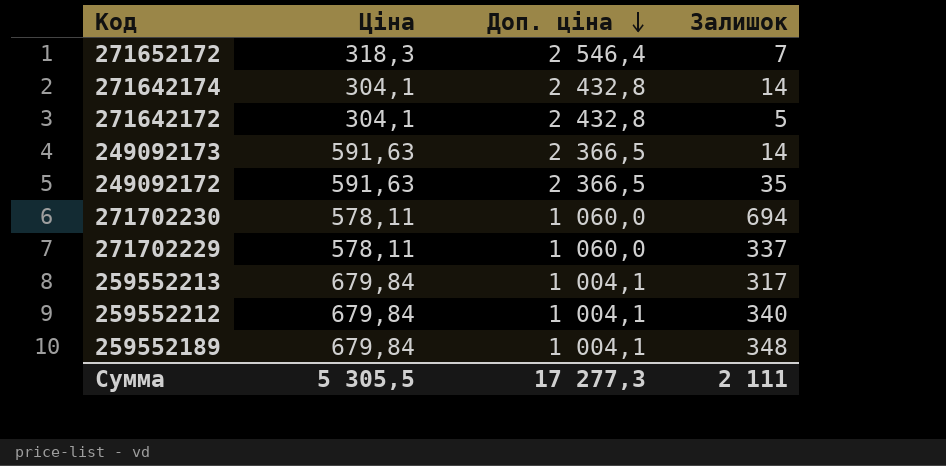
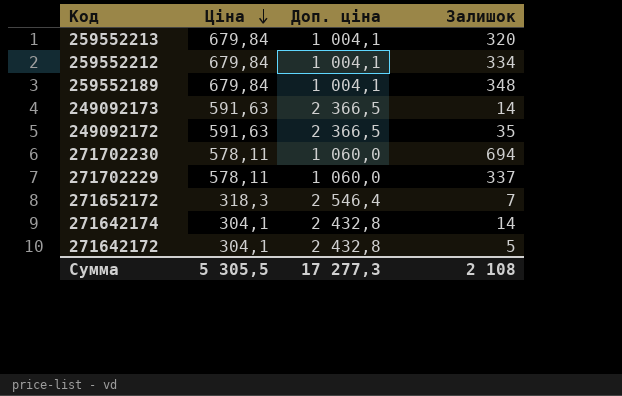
row order: Доп. ціна descending -> Ціна descending
259552213 | Залишок: 317 -> 320
259552212 | Залишок: 340 -> 334
Сумма | Залишок: 2 111 -> 2 108

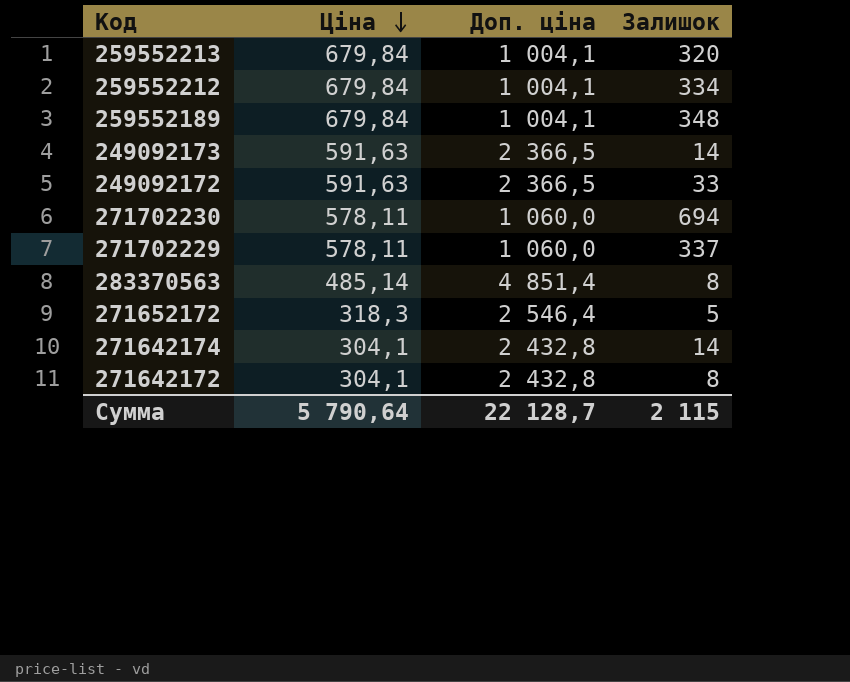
249092172 | Залишок: 35 -> 33
row 283370563: none -> 485,14 | 4 851,4 | 8
271652172 | Залишок: 7 -> 5
271642172 | Залишок: 5 -> 8
Сумма | Ціна: 5 305,5 -> 5 790,64
Сумма | Доп. ціна: 17 277,3 -> 22 128,7
Сумма | Залишок: 2 108 -> 2 115

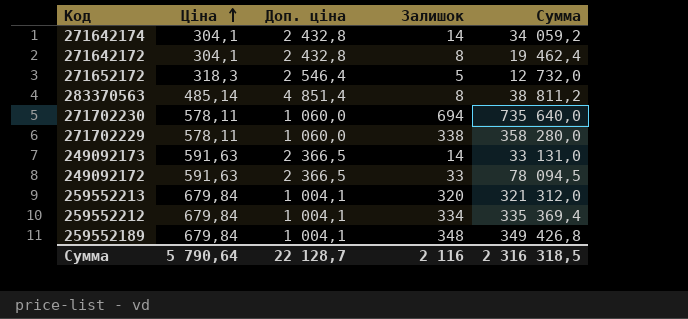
row order: Ціна descending -> Ціна ascending
column Сумма | formula: none -> [Доп. ціна] * [Залишок]
271702229 | Залишок: 337 -> 338
Сумма | Залишок: 2 115 -> 2 116

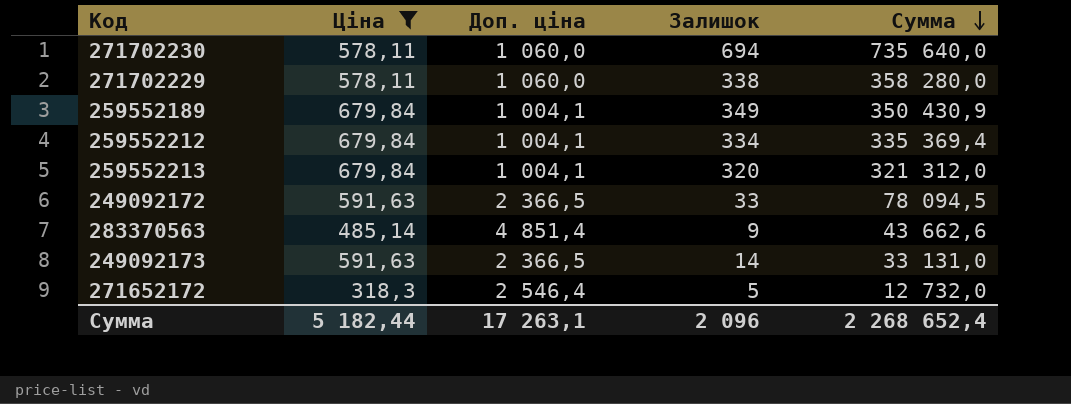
filter: none -> Ціна != 304,1
row order: Ціна ascending -> Сумма descending
259552189 | Залишок: 348 -> 349
259552189 | Сумма: 349 426,8 -> 350 430,9
283370563 | Залишок: 8 -> 9
283370563 | Сумма: 38 811,2 -> 43 662,6
Сумма | Ціна: 5 790,64 -> 5 182,44
Сумма | Доп. ціна: 22 128,7 -> 17 263,1
Сумма | Залишок: 2 116 -> 2 096
Сумма | Сумма: 2 316 318,5 -> 2 268 652,4

